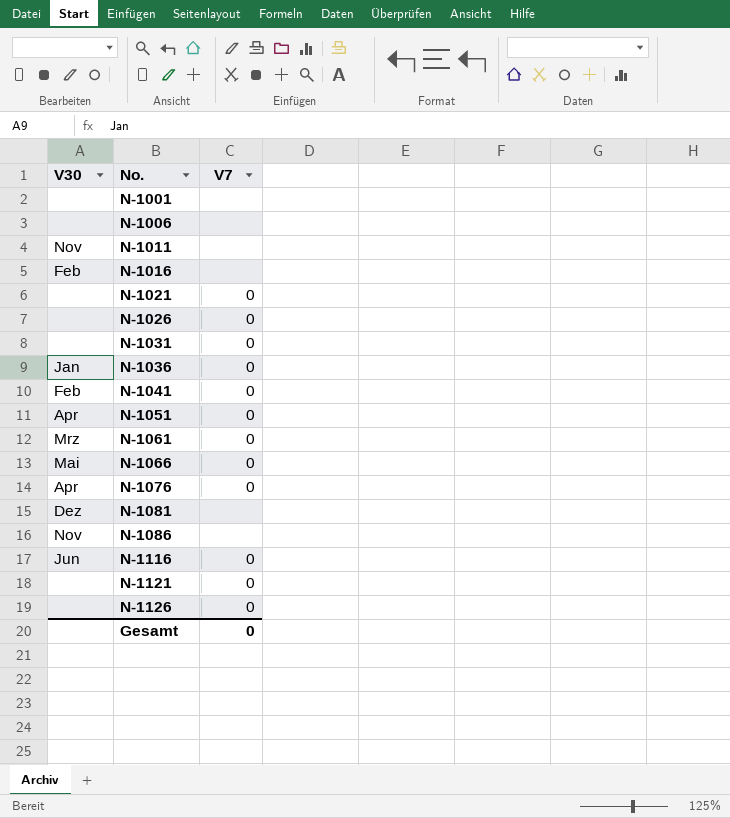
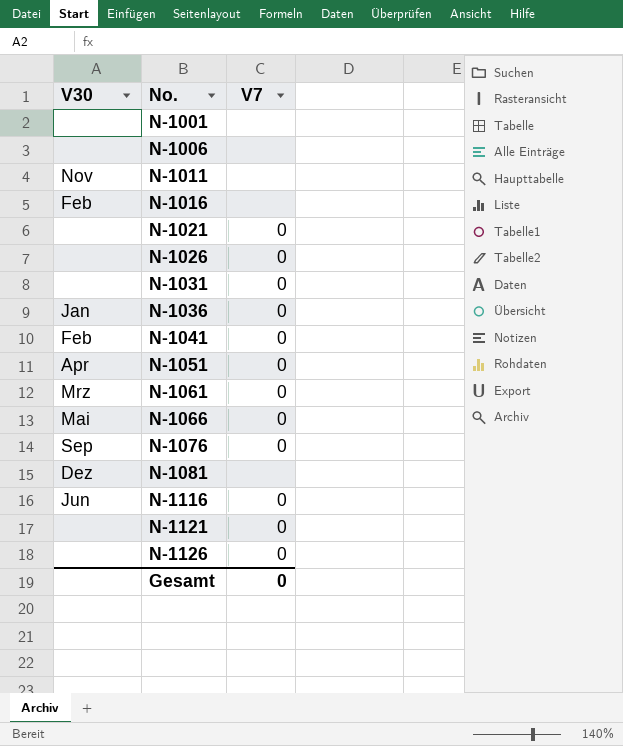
row N-1086: Nov | none -> none
N-1076 | V30: Apr -> Sep

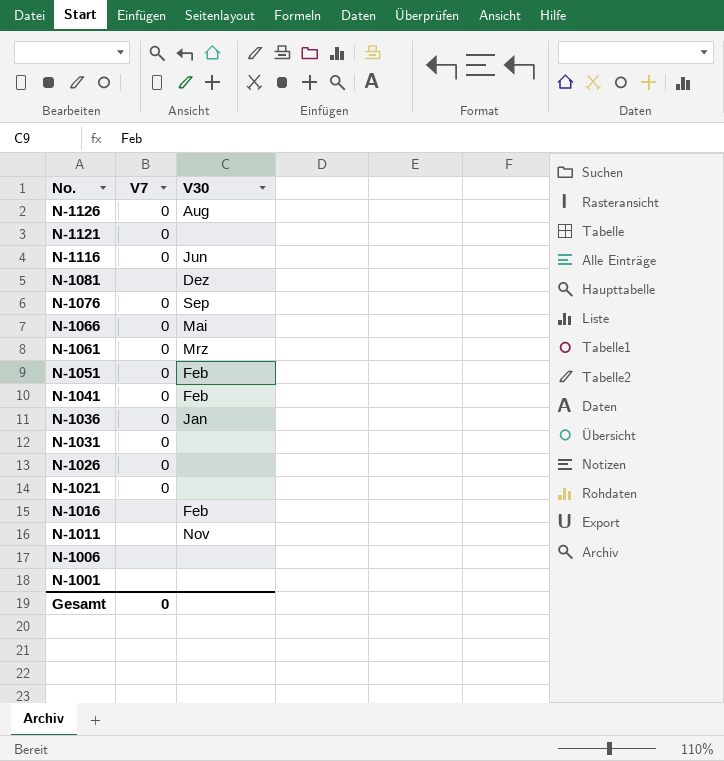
row order: No. ascending -> No. descending
column V30 | position: 1 -> 3
N-1126 | V30: none -> Aug
N-1051 | V30: Apr -> Feb

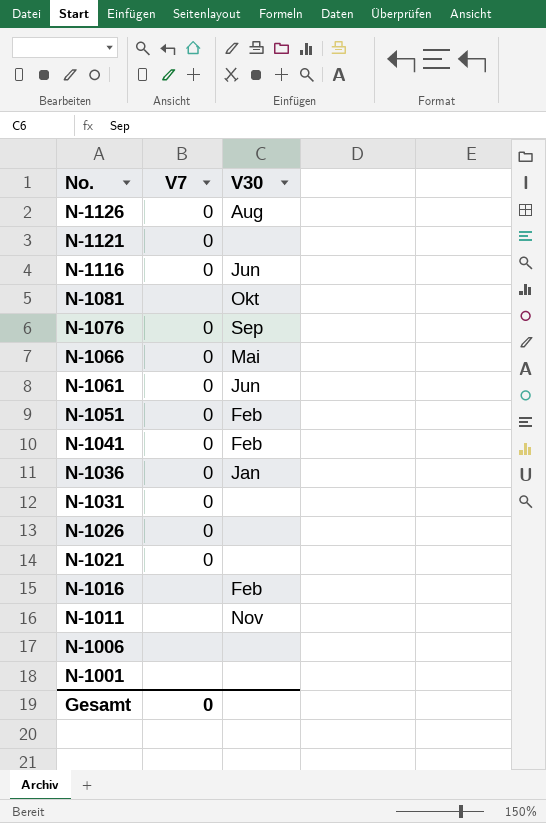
N-1081 | V30: Dez -> Okt
N-1061 | V30: Mrz -> Jun

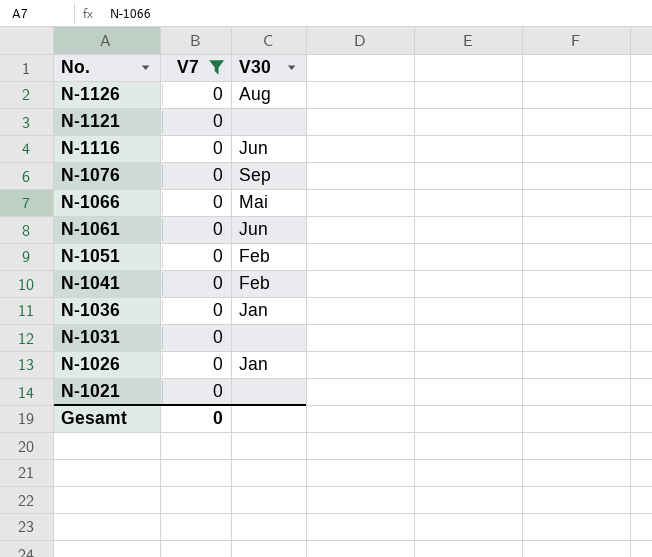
filter: none -> V7 = 0
N-1026 | V30: none -> Jan

